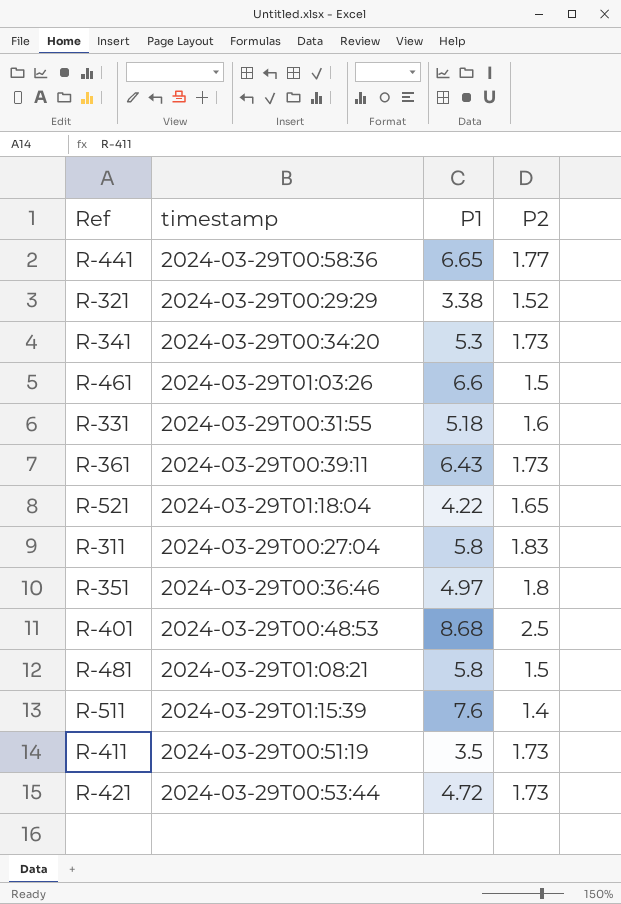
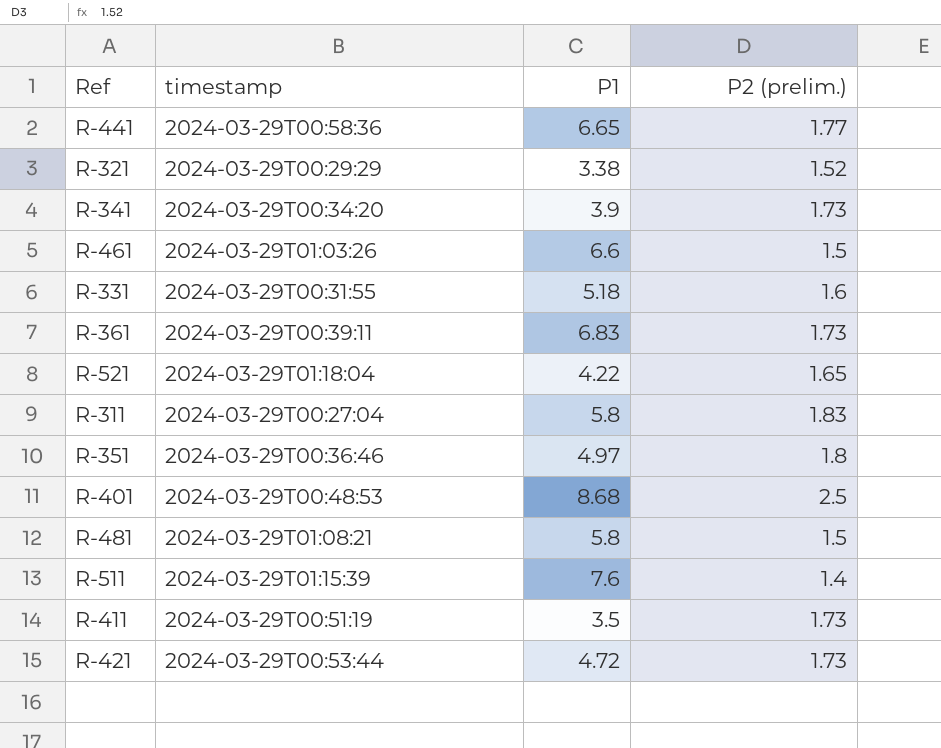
column name: P2 -> P2 (prelim.)
R-341 | P1: 5.3 -> 3.9
R-361 | P1: 6.43 -> 6.83

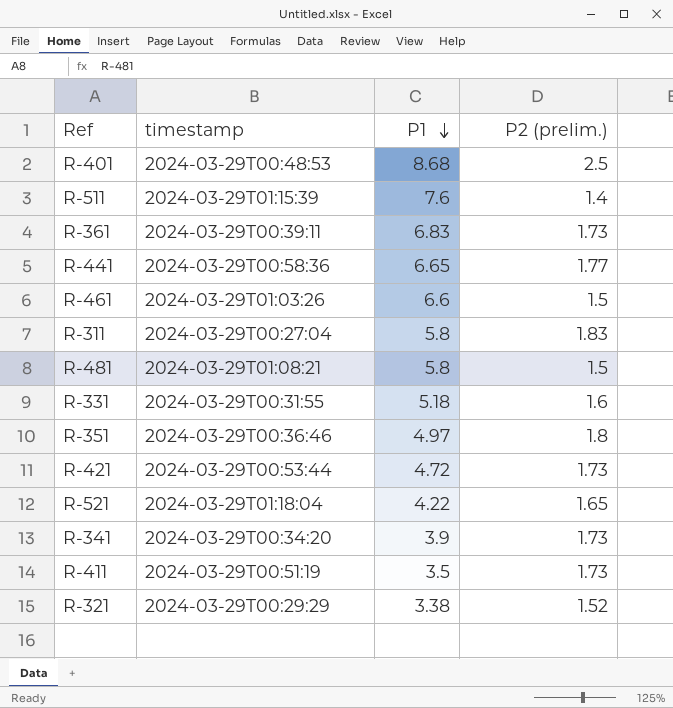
row order: none -> P1 descending

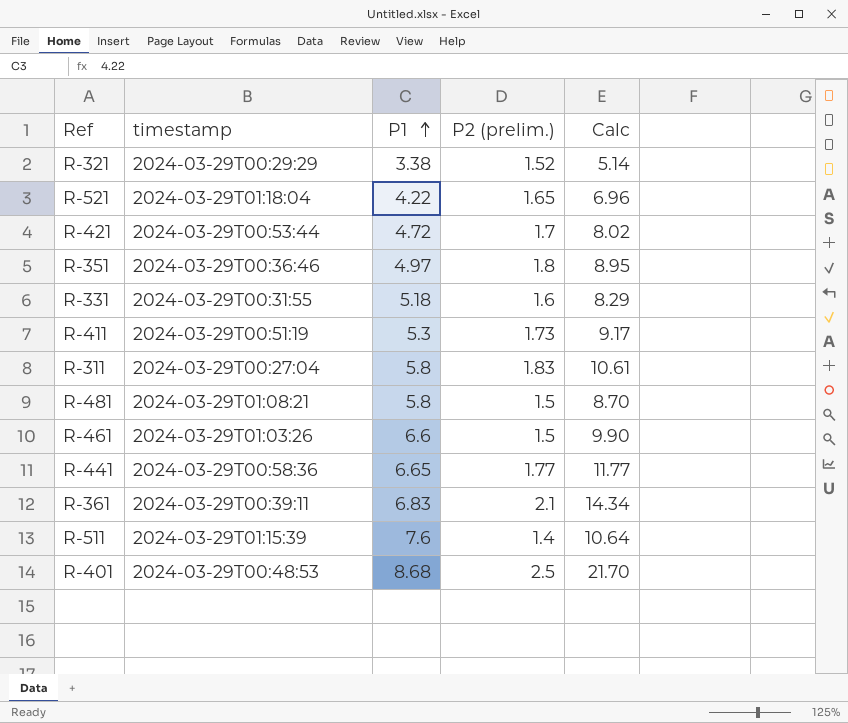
row order: P1 descending -> P1 ascending
column Calc | formula: none -> [P1] * [P2 (prelim.)]
row R-341: 2024-03-29T00:34:20 | 3.9 | 1.73 -> none
R-421 | P2 (prelim.): 1.73 -> 1.7
R-411 | P1: 3.5 -> 5.3
R-361 | P2 (prelim.): 1.73 -> 2.1

